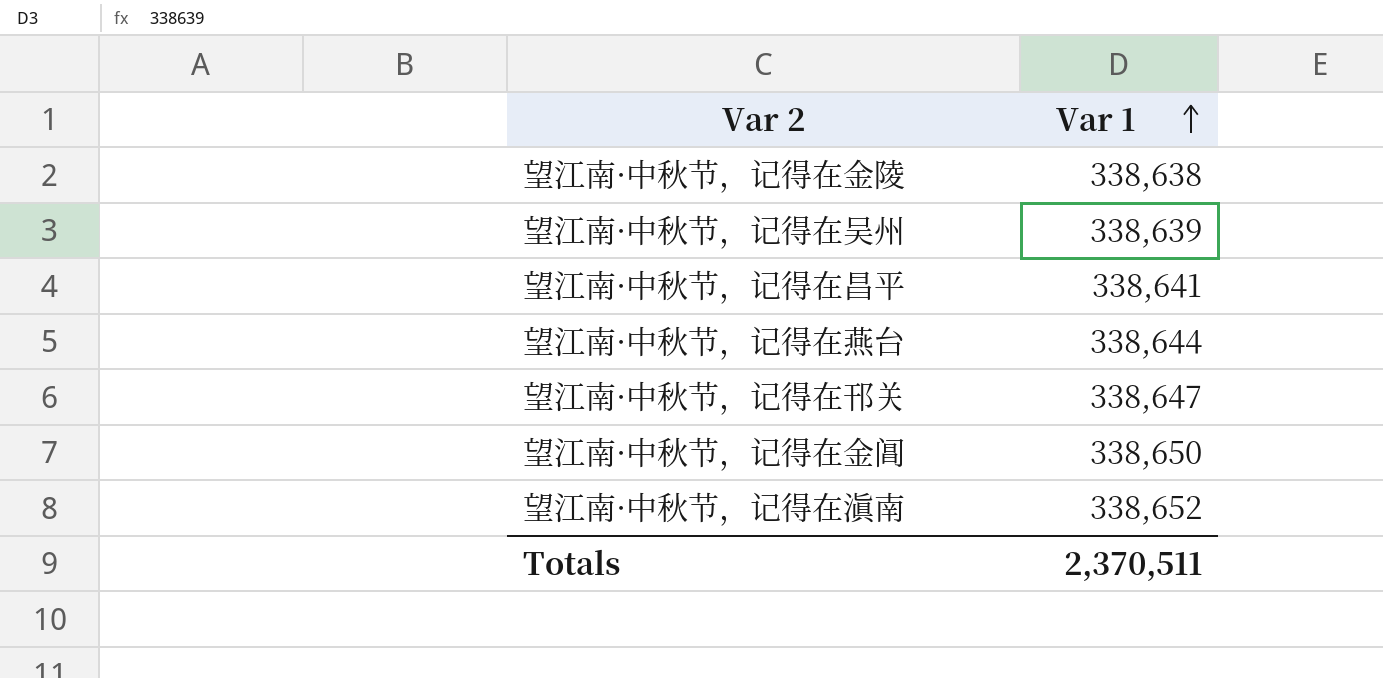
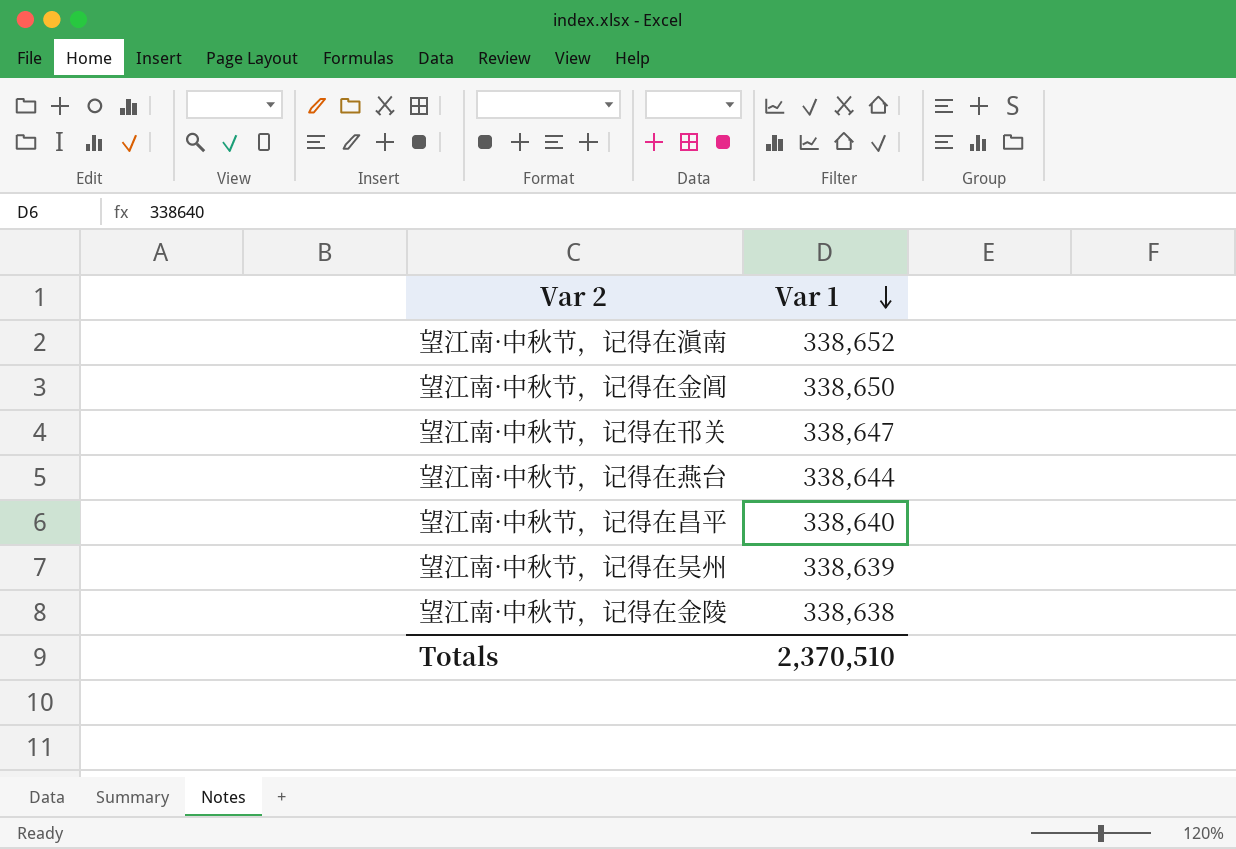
row order: Var 1 ascending -> Var 1 descending
望江南·中秋节，记得在昌平 | Var 1: 338,641 -> 338,640
Totals | Var 1: 2,370,511 -> 2,370,510

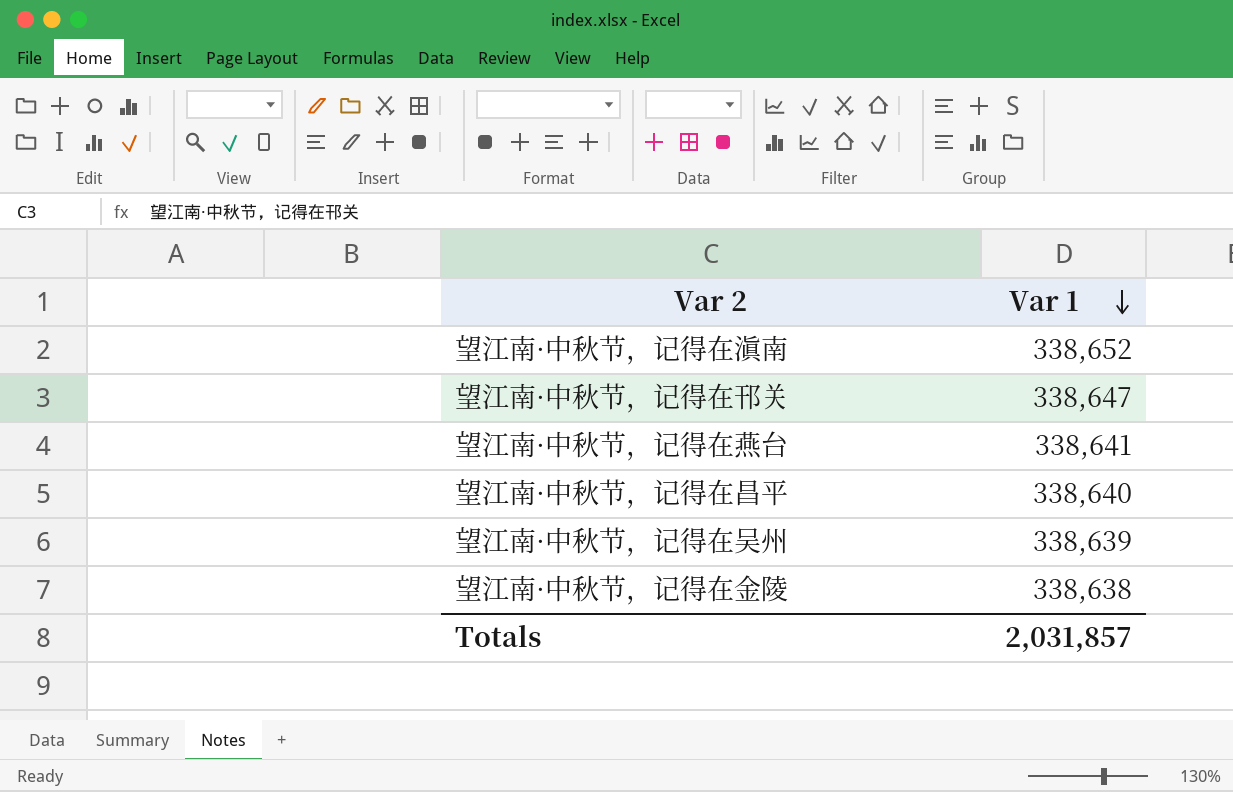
row 望江南·中秋节，记得在金阊: 338,650 -> none
望江南·中秋节，记得在燕台 | Var 1: 338,644 -> 338,641
Totals | Var 1: 2,370,510 -> 2,031,857

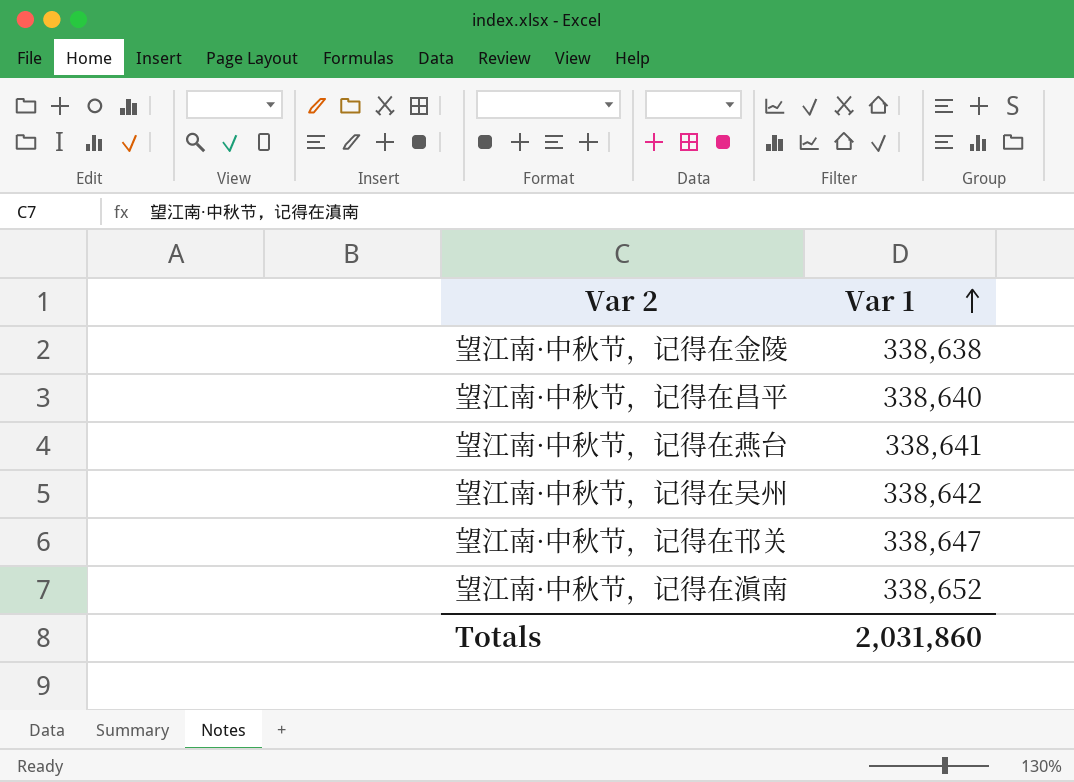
row order: Var 1 descending -> Var 1 ascending
望江南·中秋节，记得在吴州 | Var 1: 338,639 -> 338,642
Totals | Var 1: 2,031,857 -> 2,031,860

